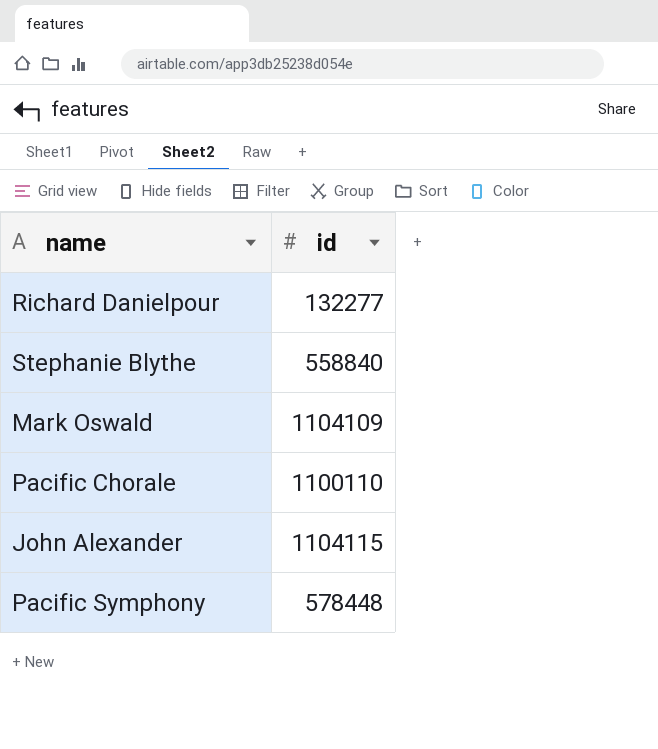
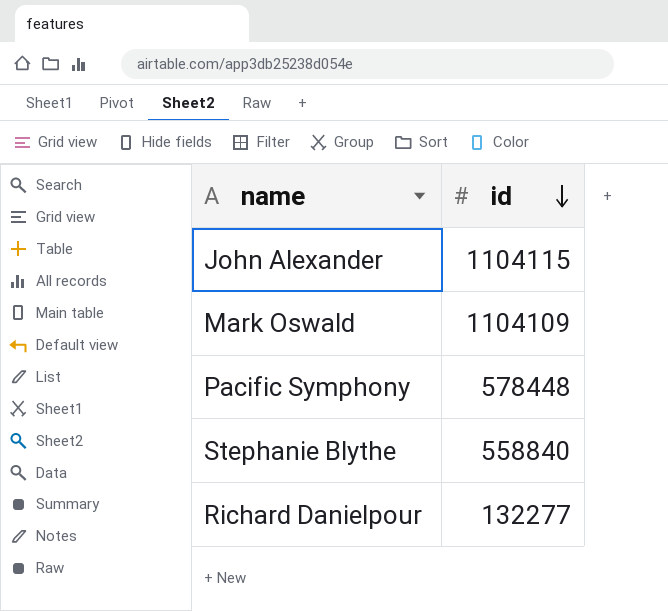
row order: none -> id descending
row Pacific Chorale: 1100110 -> none

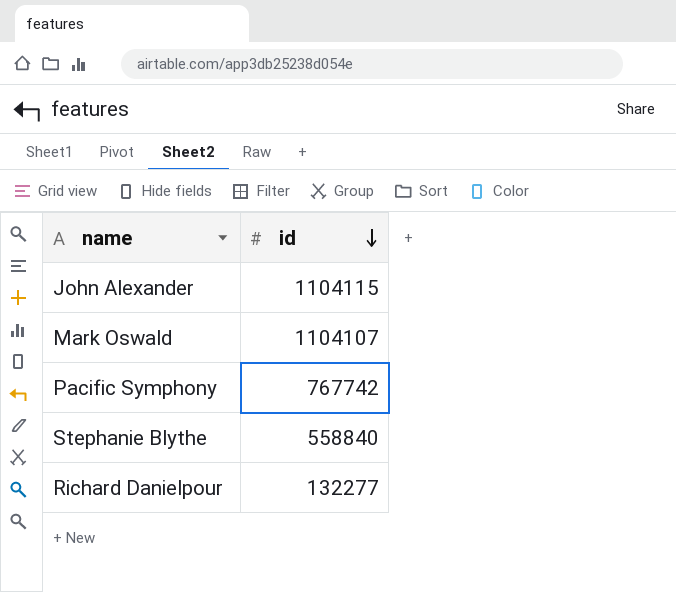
Mark Oswald | id: 1104109 -> 1104107
Pacific Symphony | id: 578448 -> 767742

